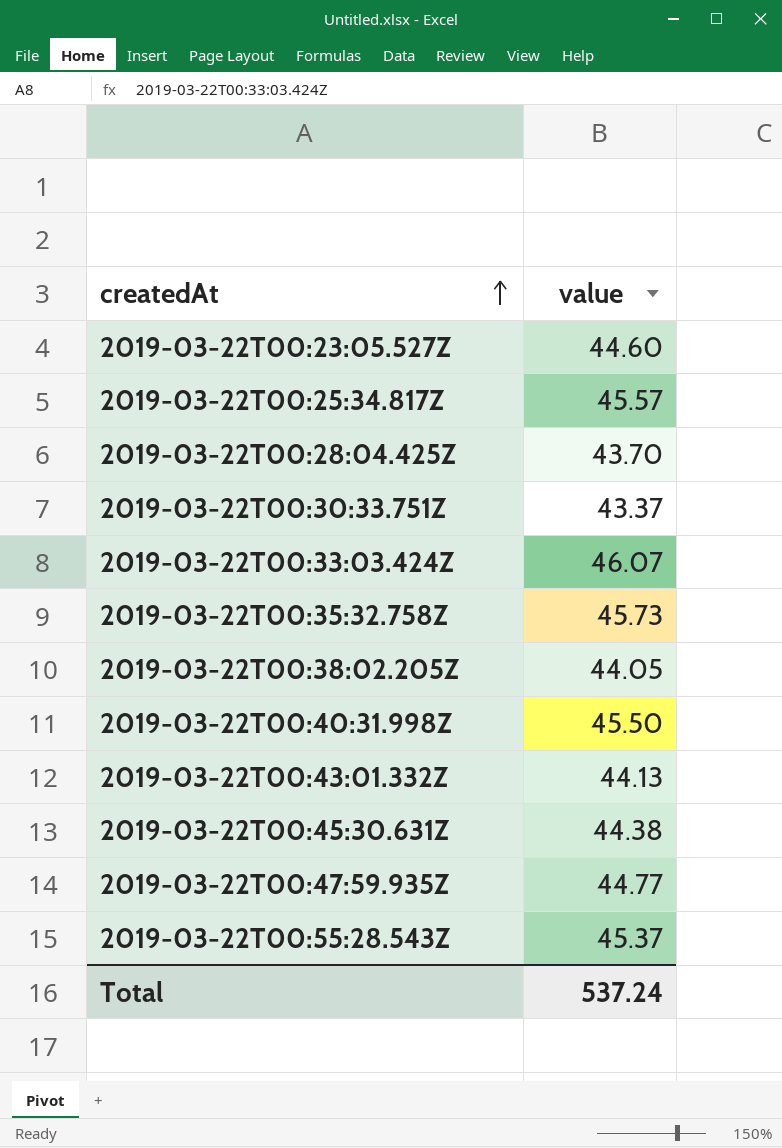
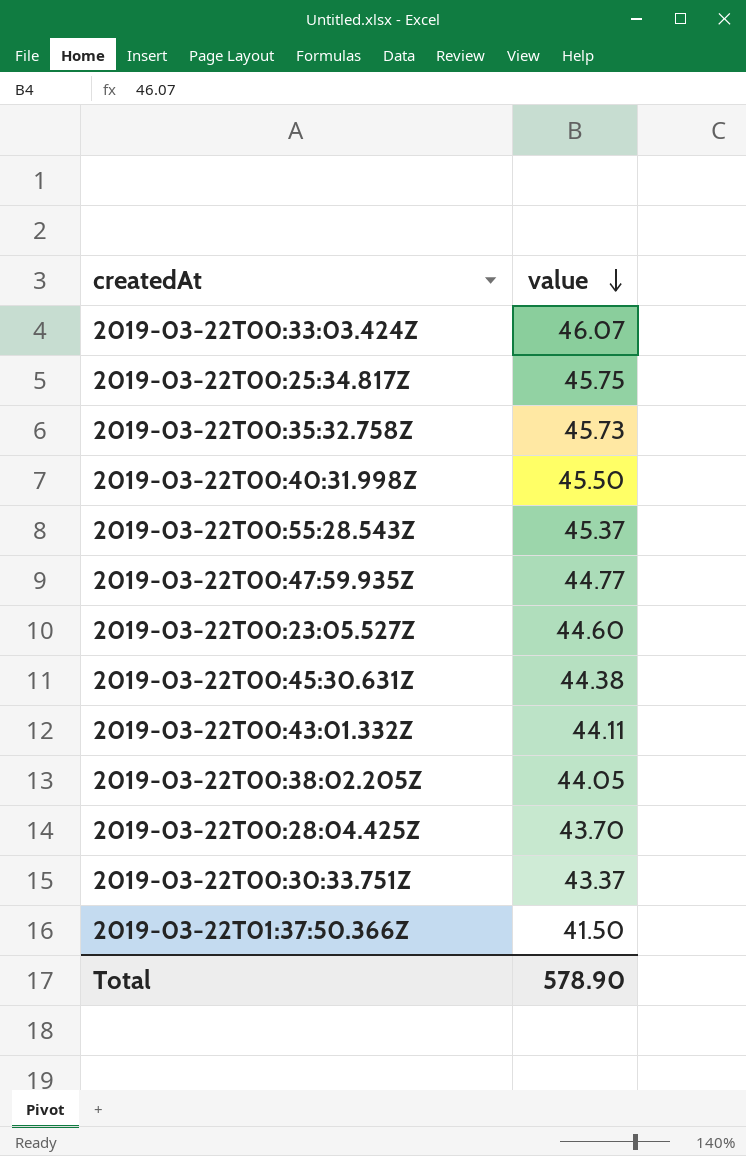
row order: createdAt ascending -> value descending
2019-03-22T00:25:34.817Z | value: 45.57 -> 45.75
2019-03-22T00:43:01.332Z | value: 44.13 -> 44.11
row 2019-03-22T01:37:50.366Z: none -> 41.50
Total | value: 537.24 -> 578.90

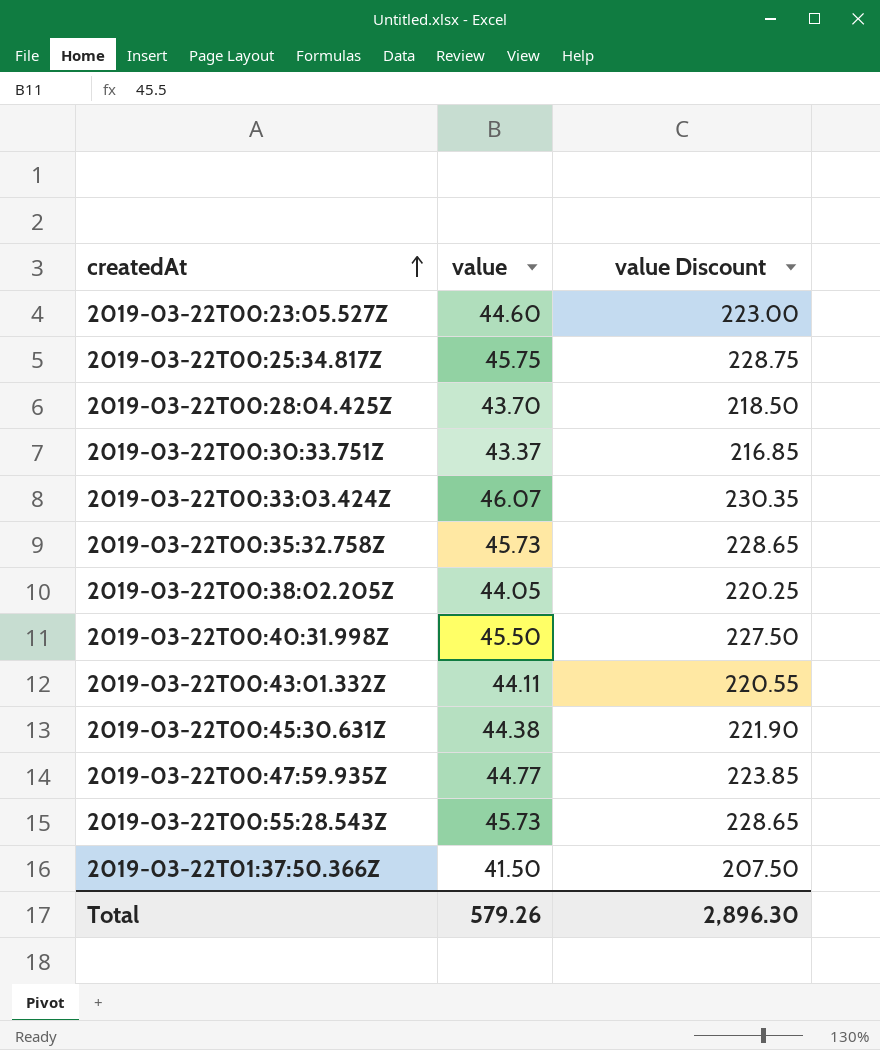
row order: value descending -> createdAt ascending
column value Discount | formula: none -> [value] * 5
2019-03-22T00:55:28.543Z | value: 45.37 -> 45.73
Total | value: 578.90 -> 579.26

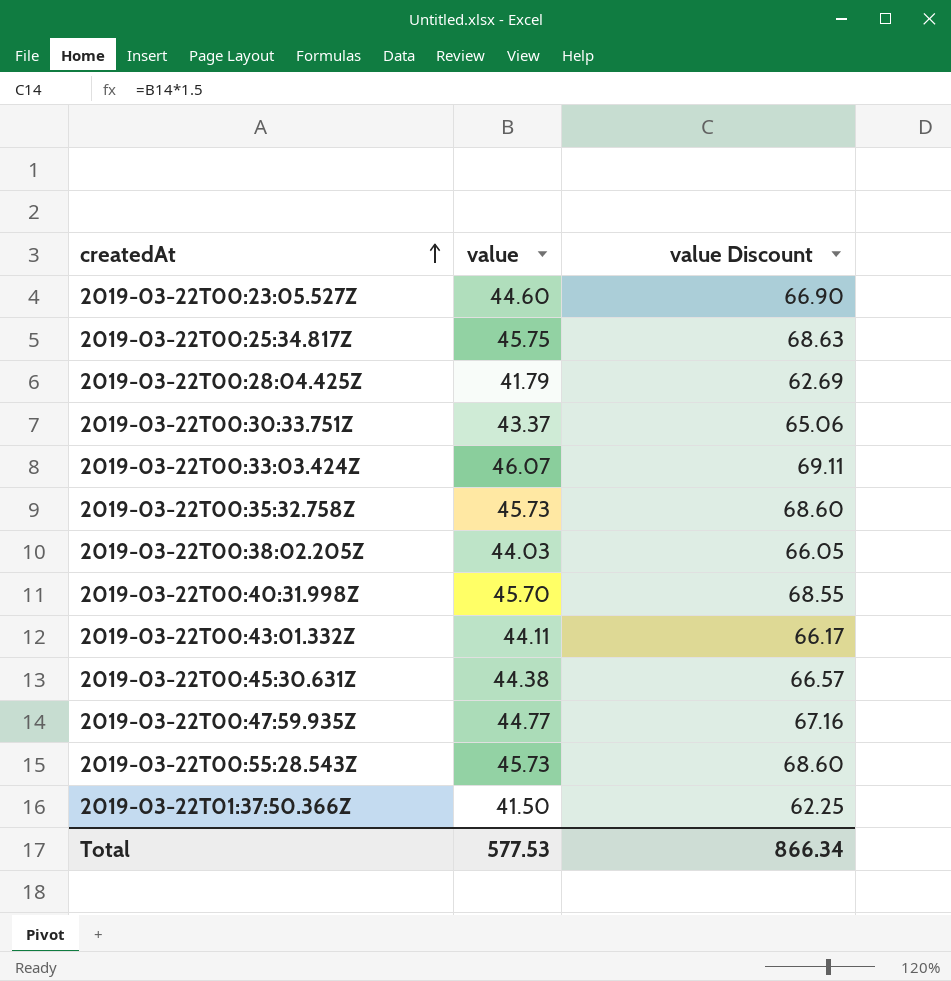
column value Discount | formula: [value] * 5 -> [value] * 1.5
2019-03-22T00:28:04.425Z | value: 43.70 -> 41.79
2019-03-22T00:38:02.205Z | value: 44.05 -> 44.03
2019-03-22T00:40:31.998Z | value: 45.50 -> 45.70
Total | value: 579.26 -> 577.53
Total | value Discount: 2,896.30 -> 866.34

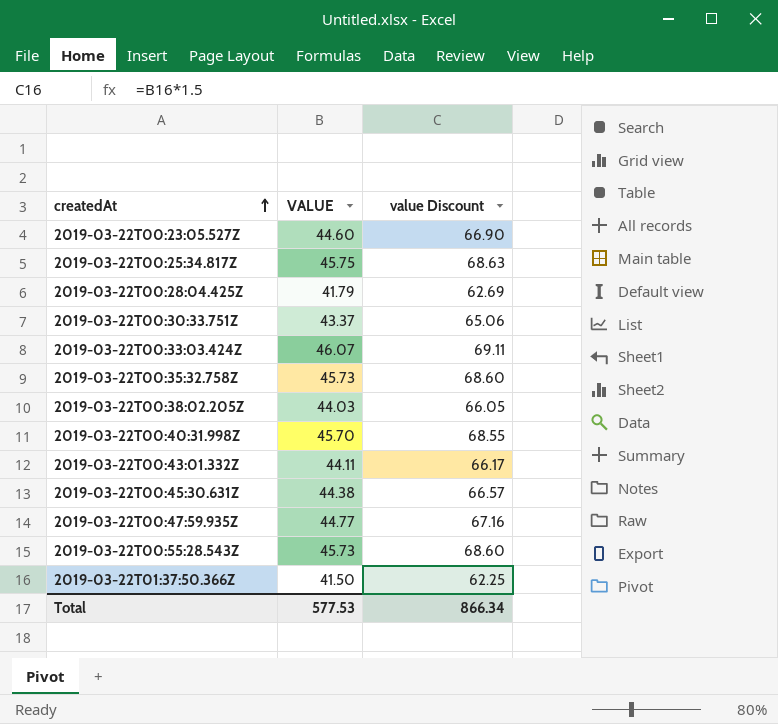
column name: value -> VALUE

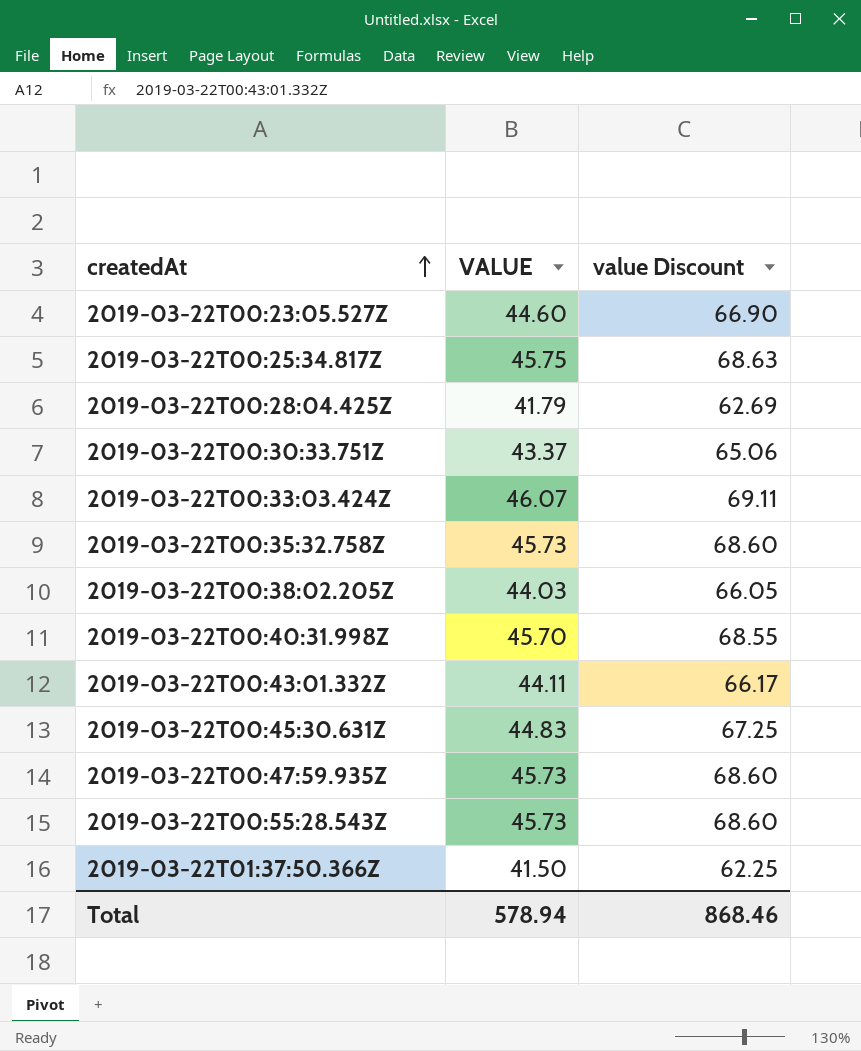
2019-03-22T00:45:30.631Z | VALUE: 44.38 -> 44.83
2019-03-22T00:45:30.631Z | value Discount: 66.57 -> 67.25
2019-03-22T00:47:59.935Z | VALUE: 44.77 -> 45.73
2019-03-22T00:47:59.935Z | value Discount: 67.16 -> 68.60
Total | VALUE: 577.53 -> 578.94
Total | value Discount: 866.34 -> 868.46

